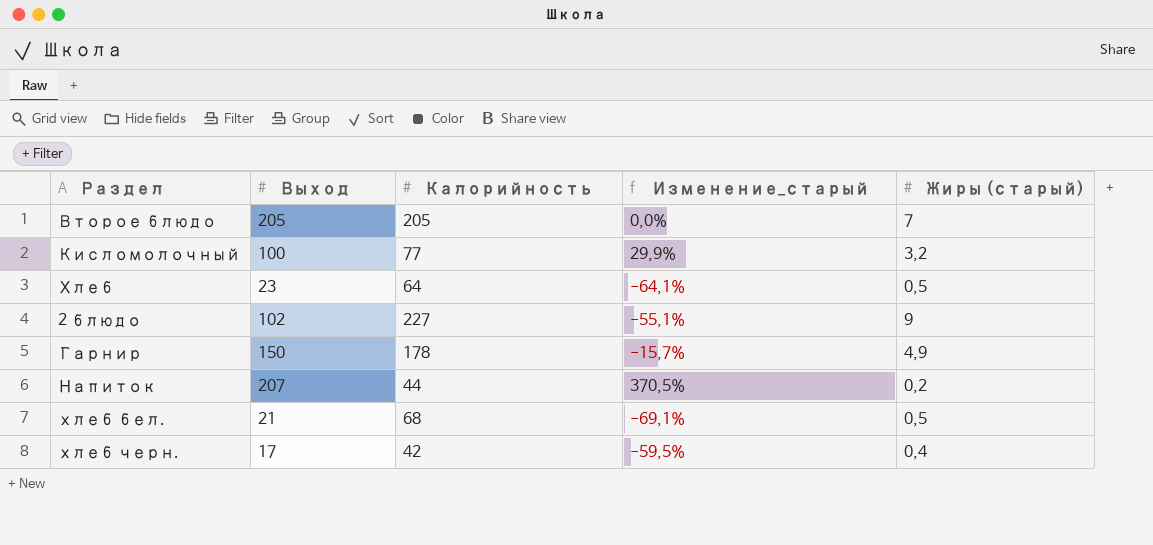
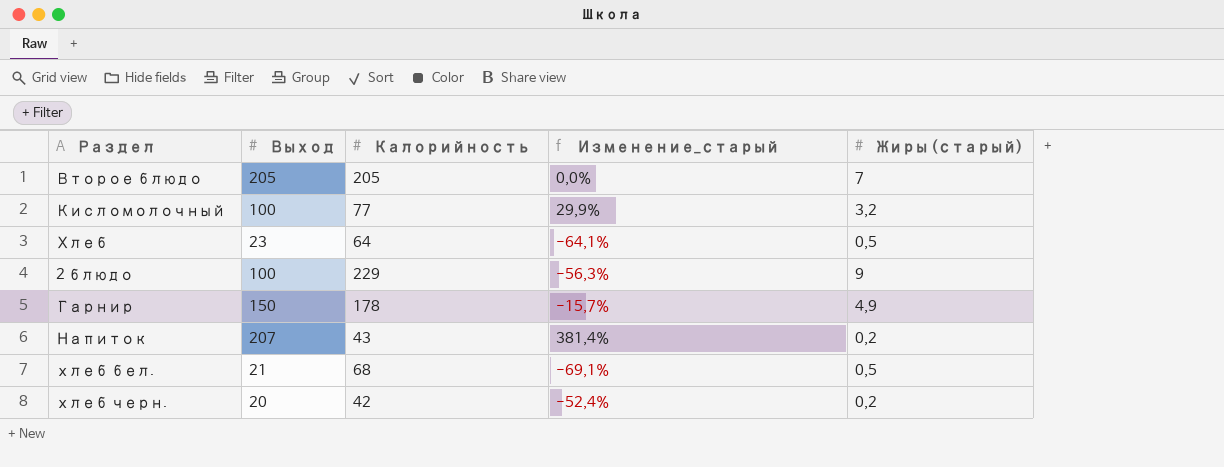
2 блюдо | Выход: 102 -> 100
2 блюдо | Калорийность: 227 -> 229
2 блюдо | Изменение_старый: -55,1% -> -56,3%
Напиток | Калорийность: 44 -> 43
Напиток | Изменение_старый: 370,5% -> 381,4%
хлеб черн. | Выход: 17 -> 20
хлеб черн. | Изменение_старый: -59,5% -> -52,4%
хлеб черн. | Жиры (старый): 0,4 -> 0,2

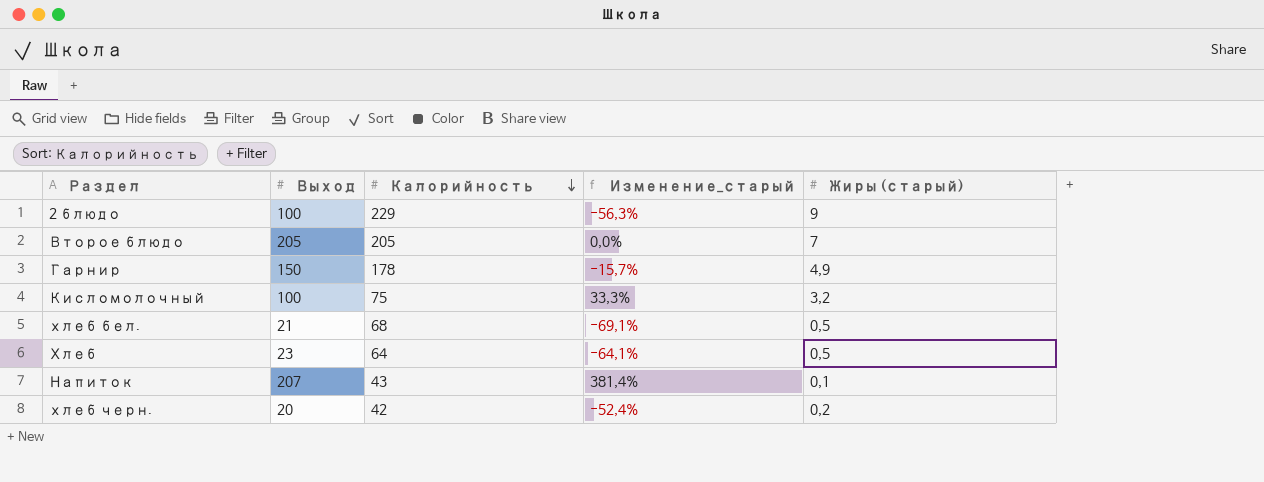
row order: none -> Калорийность descending
Кисломолочный | Калорийность: 77 -> 75
Кисломолочный | Изменение_старый: 29,9% -> 33,3%
Напиток | Жиры (старый): 0,2 -> 0,1

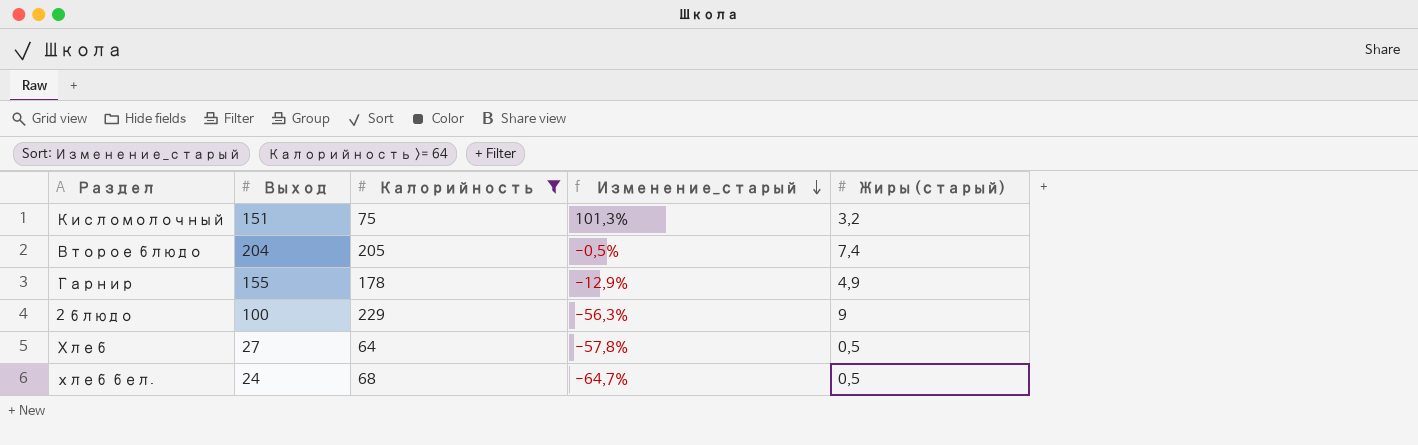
filter: none -> Калорийность >= 64
row order: Калорийность descending -> Изменение_старый descending
Кисломолочный | Выход: 100 -> 151
Кисломолочный | Изменение_старый: 33,3% -> 101,3%
Второе блюдо | Выход: 205 -> 204
Второе блюдо | Изменение_старый: 0,0% -> -0,5%
Второе блюдо | Жиры (старый): 7 -> 7,4
Гарнир | Выход: 150 -> 155
Гарнир | Изменение_старый: -15,7% -> -12,9%
Хлеб | Выход: 23 -> 27
Хлеб | Изменение_старый: -64,1% -> -57,8%
хлеб бел. | Выход: 21 -> 24
хлеб бел. | Изменение_старый: -69,1% -> -64,7%

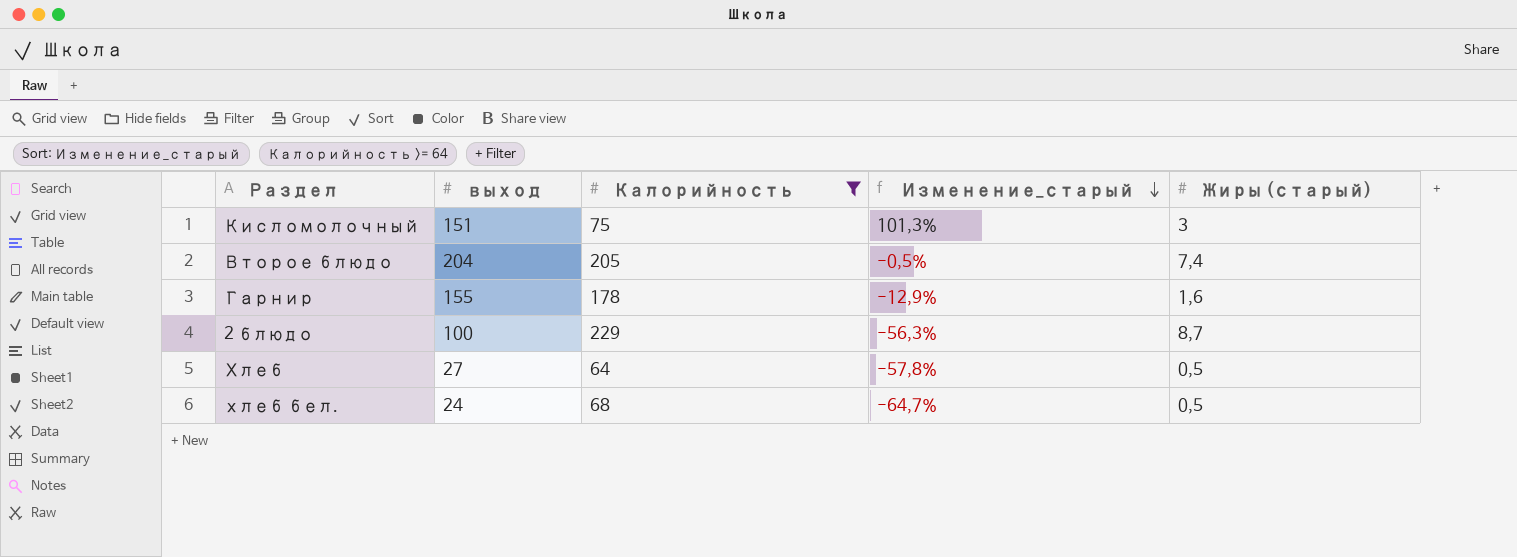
column name: Выход -> выход
Кисломолочный | Жиры (старый): 3,2 -> 3
Гарнир | Жиры (старый): 4,9 -> 1,6
2 блюдо | Жиры (старый): 9 -> 8,7

